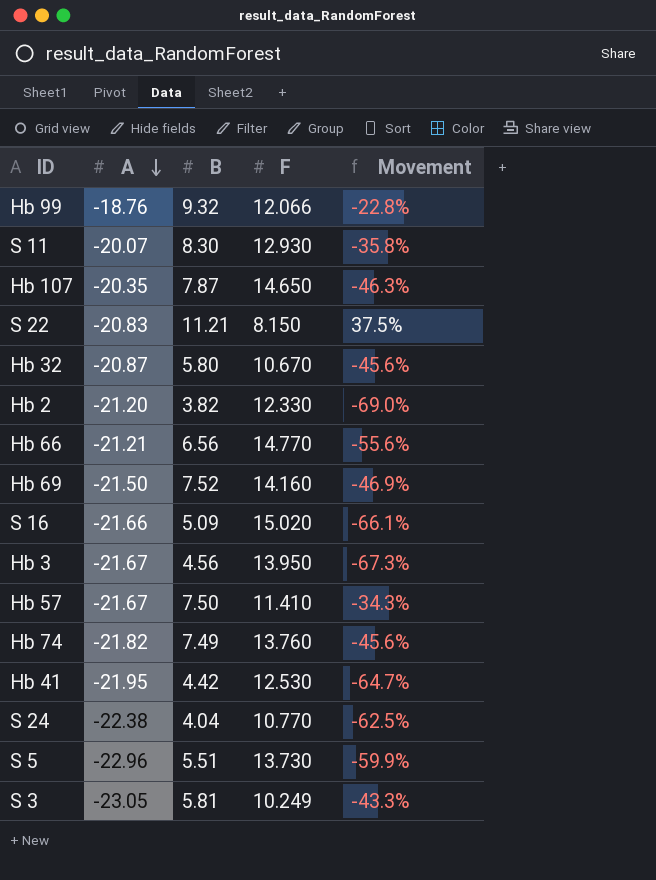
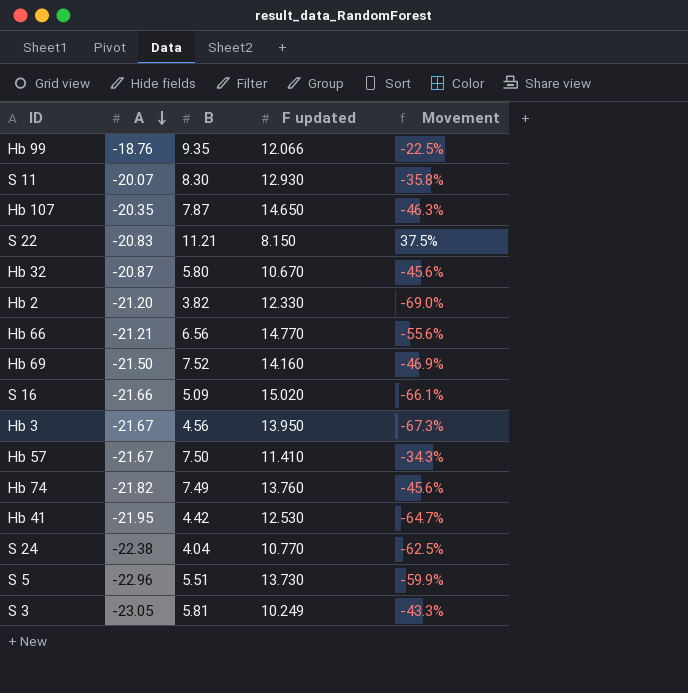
column name: F -> F updated
Hb 99 | B: 9.32 -> 9.35
Hb 99 | Movement: -22.8% -> -22.5%

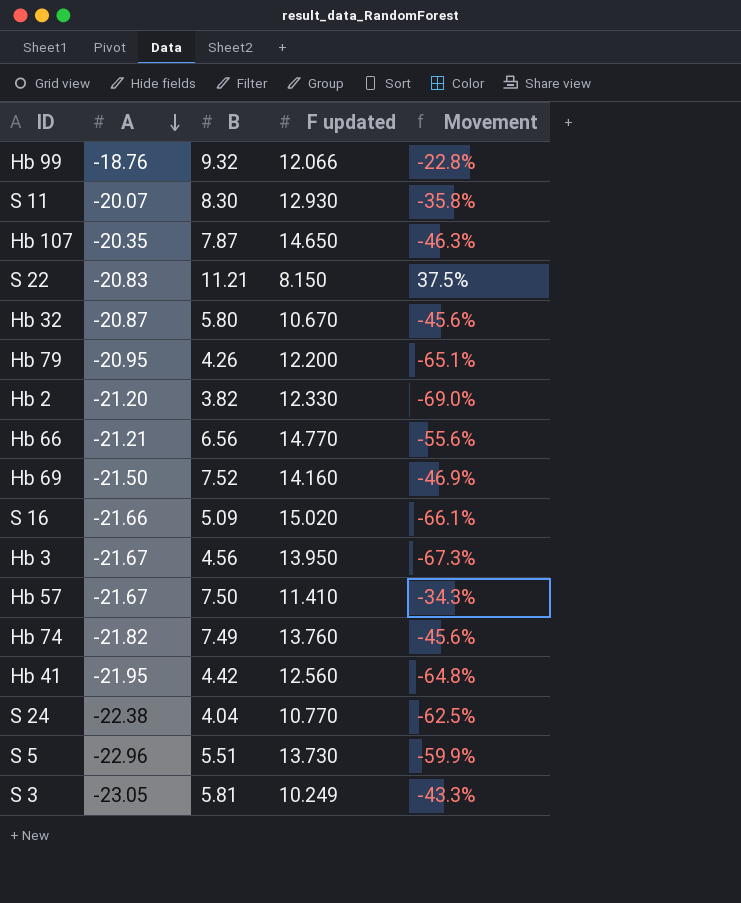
Hb 99 | B: 9.35 -> 9.32
Hb 99 | Movement: -22.5% -> -22.8%
row Hb 79: none -> -20.95 | 4.26 | 12.200 | -65.1%
Hb 41 | F updated: 12.530 -> 12.560
Hb 41 | Movement: -64.7% -> -64.8%

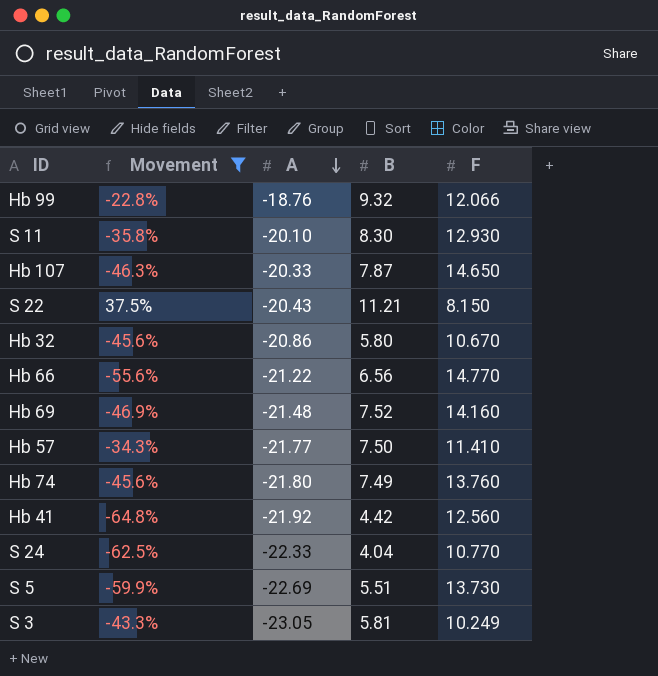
filter: none -> Movement >= -64.8%
column Movement | position: 5 -> 2
column name: F updated -> F
S 11 | A: -20.07 -> -20.10
Hb 107 | A: -20.35 -> -20.33
S 22 | A: -20.83 -> -20.43
Hb 32 | A: -20.87 -> -20.86
Hb 66 | A: -21.21 -> -21.22
Hb 69 | A: -21.50 -> -21.48
Hb 57 | A: -21.67 -> -21.77
Hb 74 | A: -21.82 -> -21.80
Hb 41 | A: -21.95 -> -21.92
S 24 | A: -22.38 -> -22.33
S 5 | A: -22.96 -> -22.69

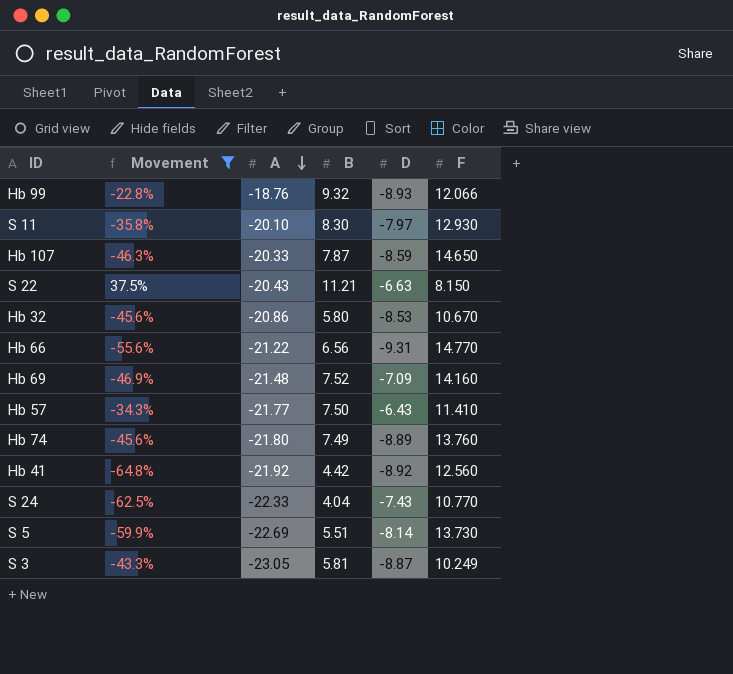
column D | position: none -> 5

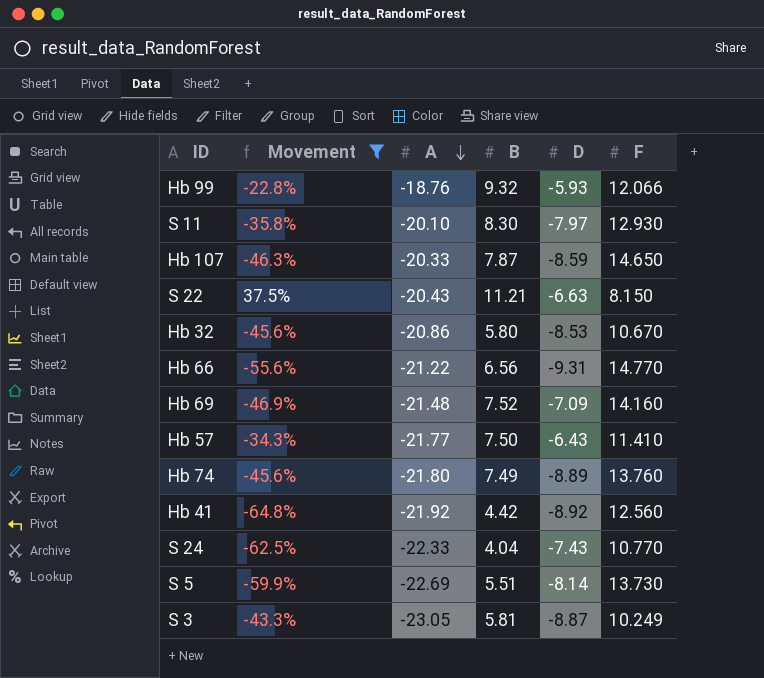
Hb 99 | D: -8.93 -> -5.93

